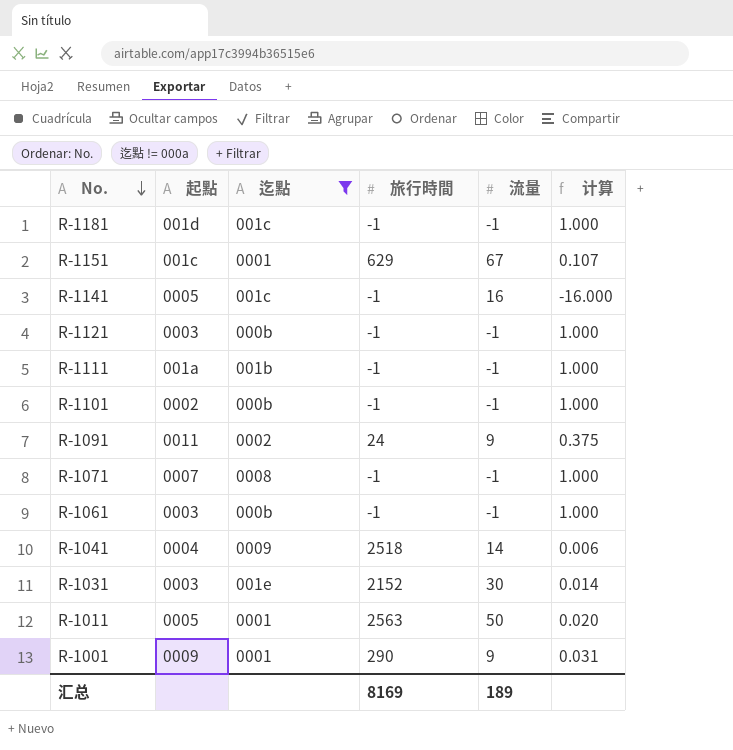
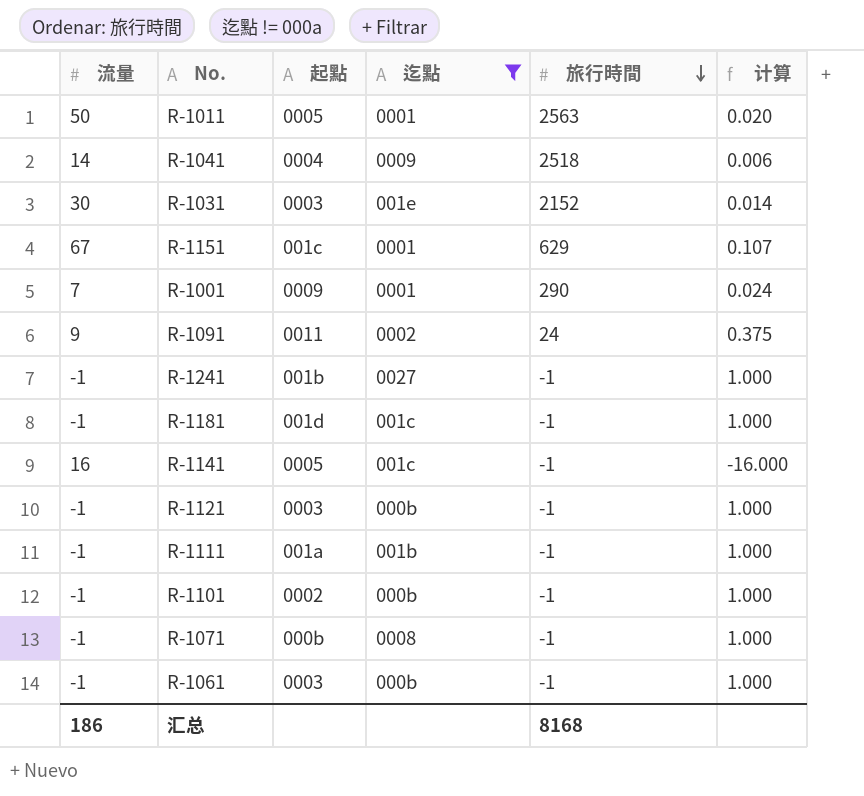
row order: No. descending -> 旅行時間 descending
column 流量 | position: 5 -> 1
R-1001 | 流量: 9 -> 7
R-1001 | 计算: 0.031 -> 0.024
row R-1241: none -> -1 | 001b | 0027 | -1 | 1.000
R-1071 | 起點: 0007 -> 000b
汇总 | 流量: 189 -> 186
汇总 | 旅行時間: 8169 -> 8168

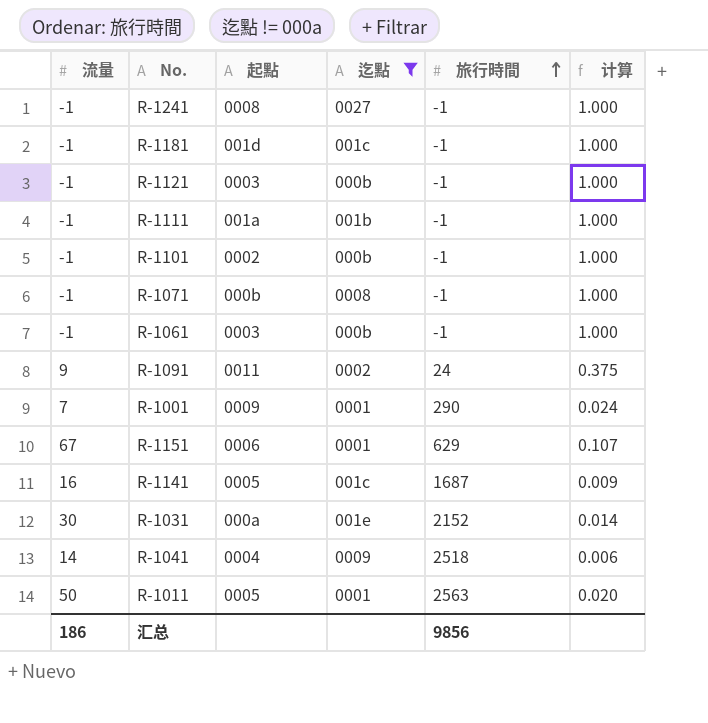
row order: 旅行時間 descending -> 旅行時間 ascending
R-1241 | 起點: 001b -> 0008
R-1151 | 起點: 001c -> 0006
R-1141 | 旅行時間: -1 -> 1687
R-1141 | 计算: -16.000 -> 0.009
R-1031 | 起點: 0003 -> 000a
汇总 | 旅行時間: 8168 -> 9856

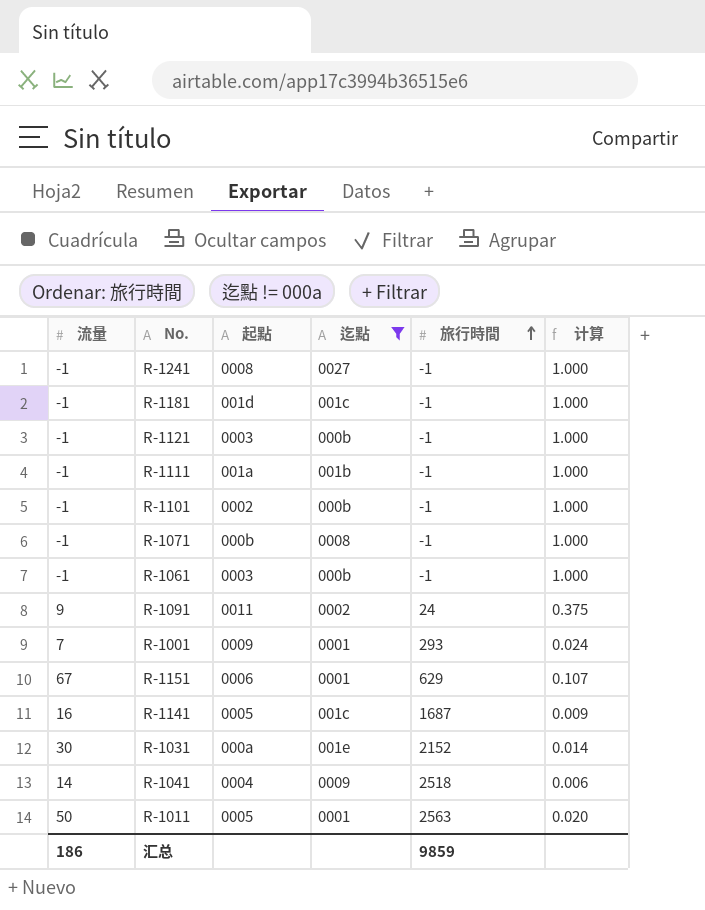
R-1001 | 旅行時間: 290 -> 293
汇总 | 旅行時間: 9856 -> 9859

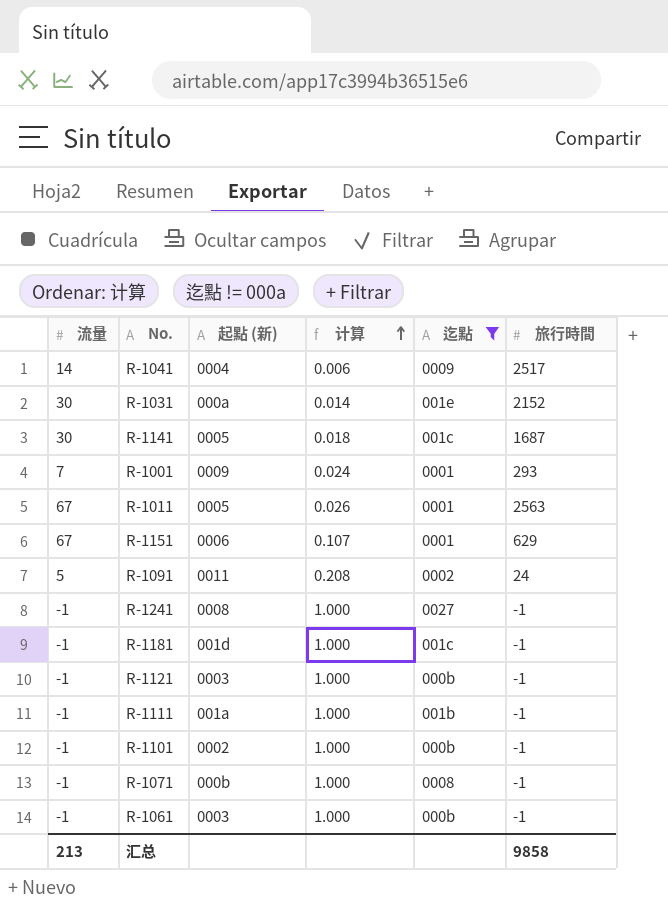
row order: 旅行時間 ascending -> 计算 ascending
column name: 起點 -> 起點 (新)
column 计算 | position: 6 -> 4
R-1041 | 旅行時間: 2518 -> 2517
R-1141 | 流量: 16 -> 30
R-1141 | 计算: 0.009 -> 0.018
R-1011 | 流量: 50 -> 67
R-1011 | 计算: 0.020 -> 0.026
R-1091 | 流量: 9 -> 5
R-1091 | 计算: 0.375 -> 0.208
汇总 | 流量: 186 -> 213
汇总 | 旅行時間: 9859 -> 9858

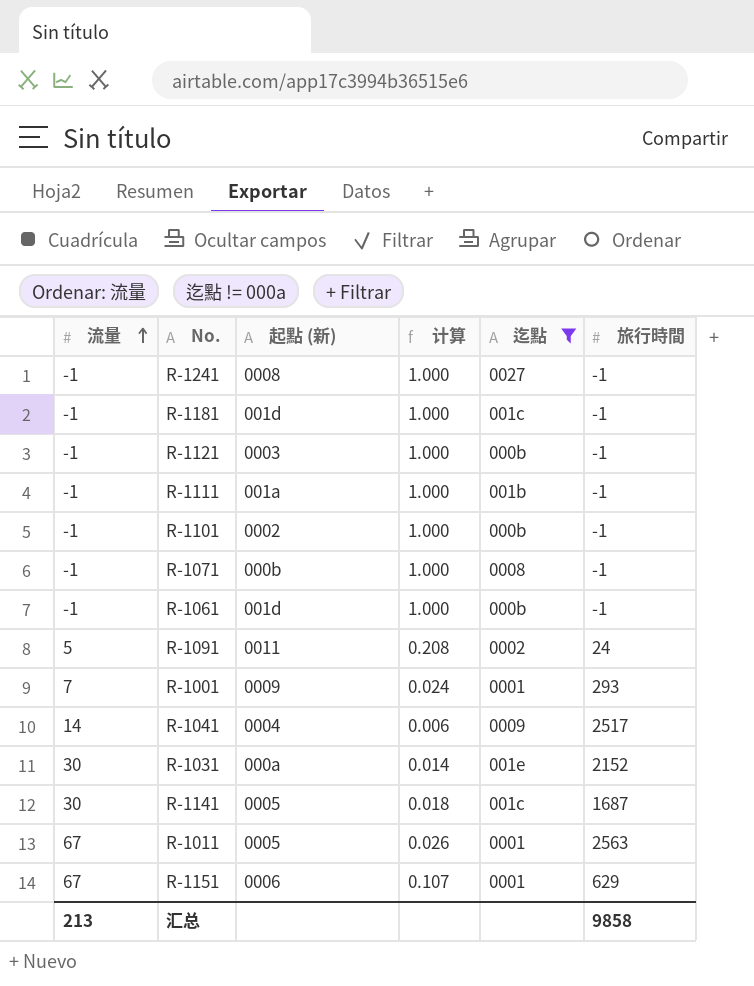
row order: 计算 ascending -> 流量 ascending
R-1061 | 起點 (新): 0003 -> 001d

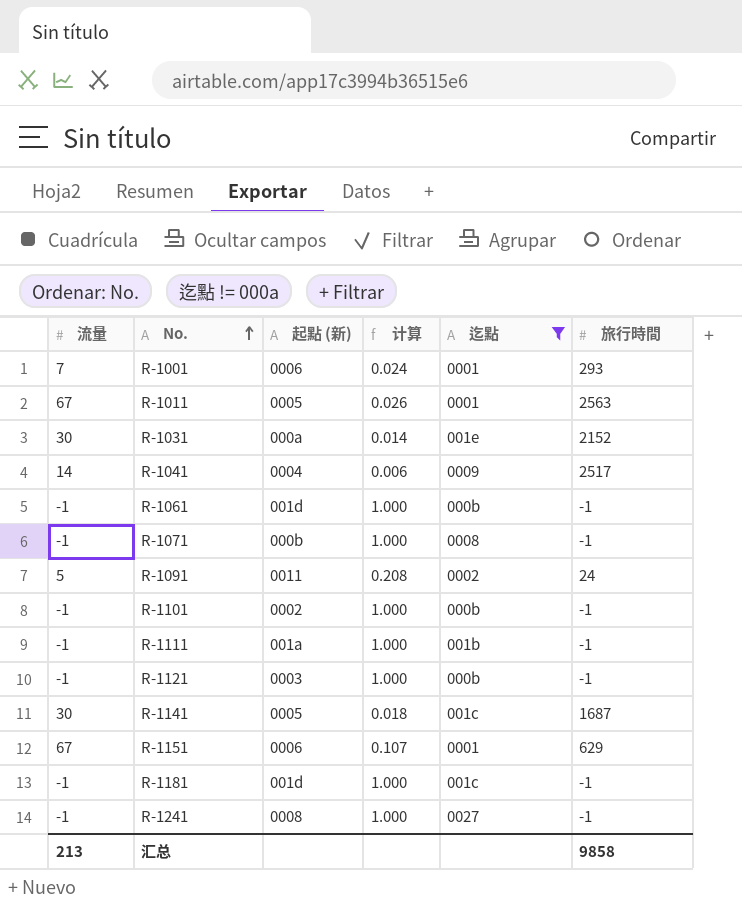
row order: 流量 ascending -> No. ascending
R-1001 | 起點 (新): 0009 -> 0006

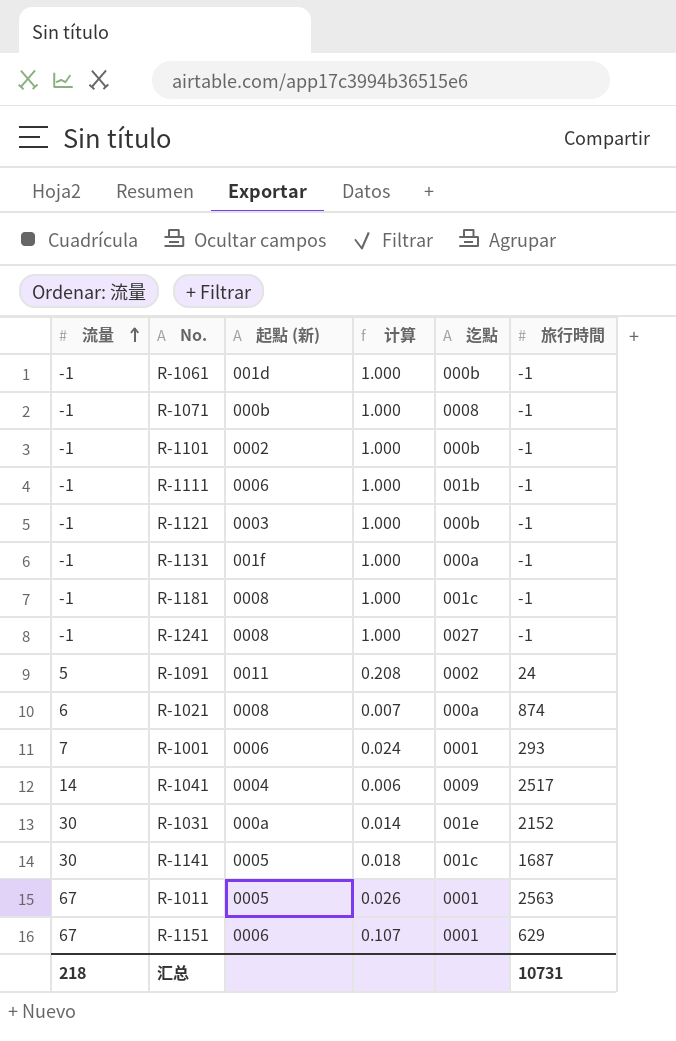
filter: 迄點 != 000a -> none
row order: No. ascending -> 流量 ascending
R-1111 | 起點 (新): 001a -> 0006
R-1181 | 起點 (新): 001d -> 0008
汇总 | 流量: 213 -> 218
汇总 | 旅行時間: 9858 -> 10731

